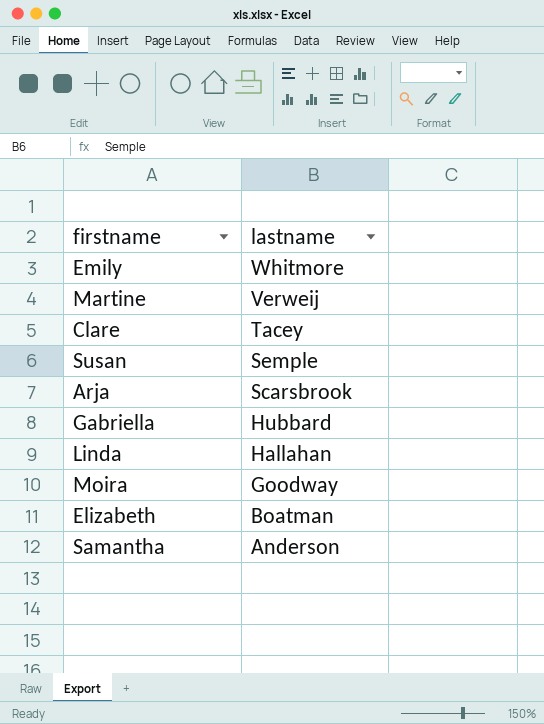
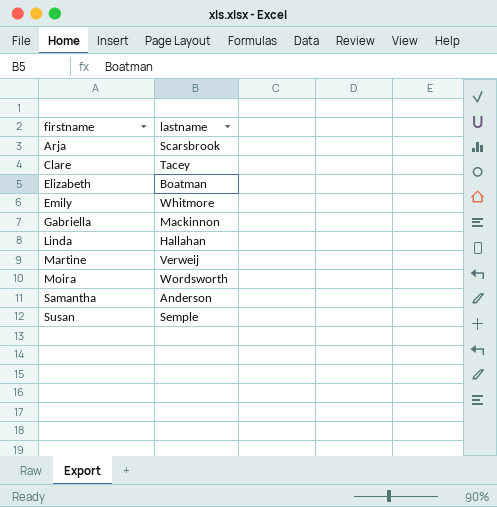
row order: lastname descending -> firstname ascending
Gabriella | lastname: Hubbard -> Mackinnon
Moira | lastname: Goodway -> Wordsworth

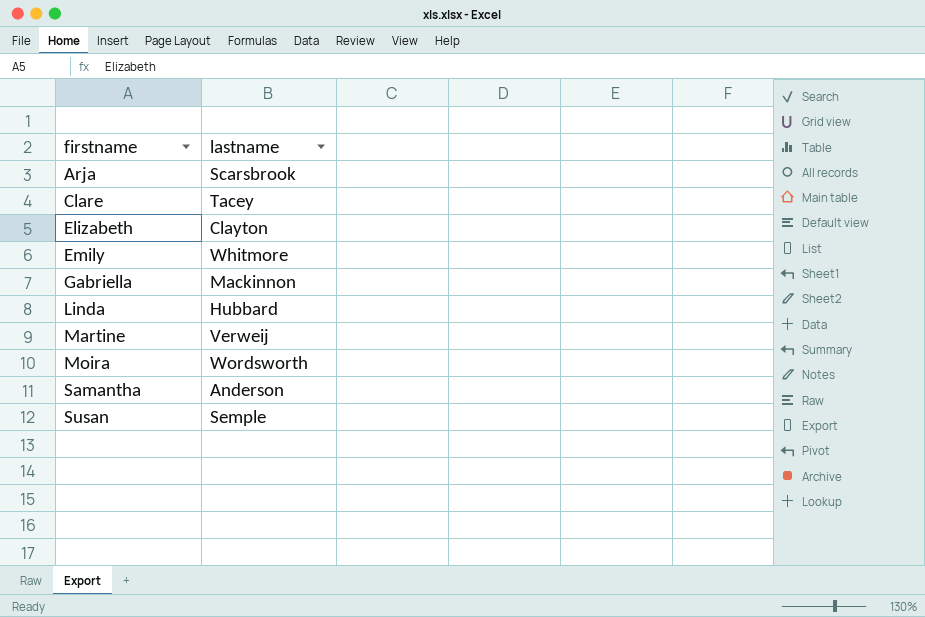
Elizabeth | lastname: Boatman -> Clayton
Linda | lastname: Hallahan -> Hubbard

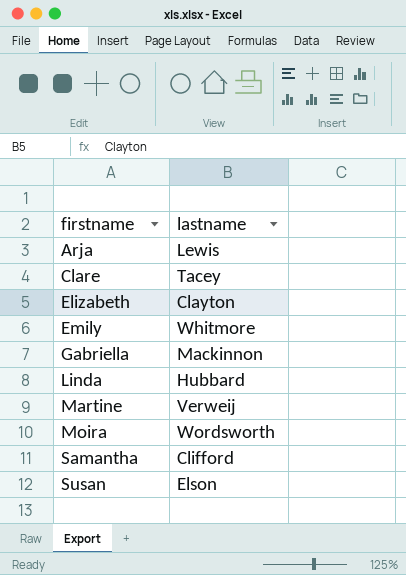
Arja | lastname: Scarsbrook -> Lewis
Samantha | lastname: Anderson -> Clifford
Susan | lastname: Semple -> Elson

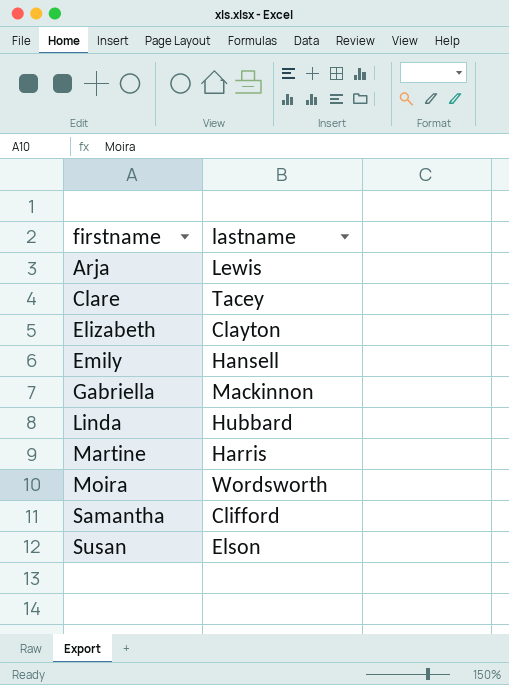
Emily | lastname: Whitmore -> Hansell
Martine | lastname: Verweij -> Harris

